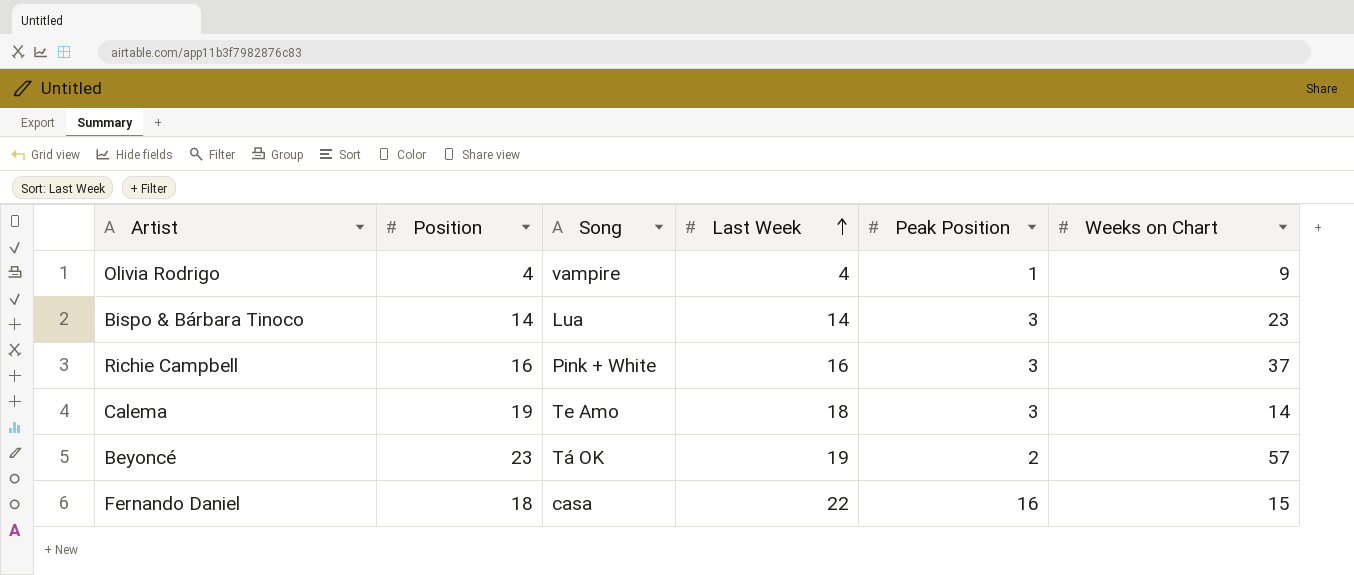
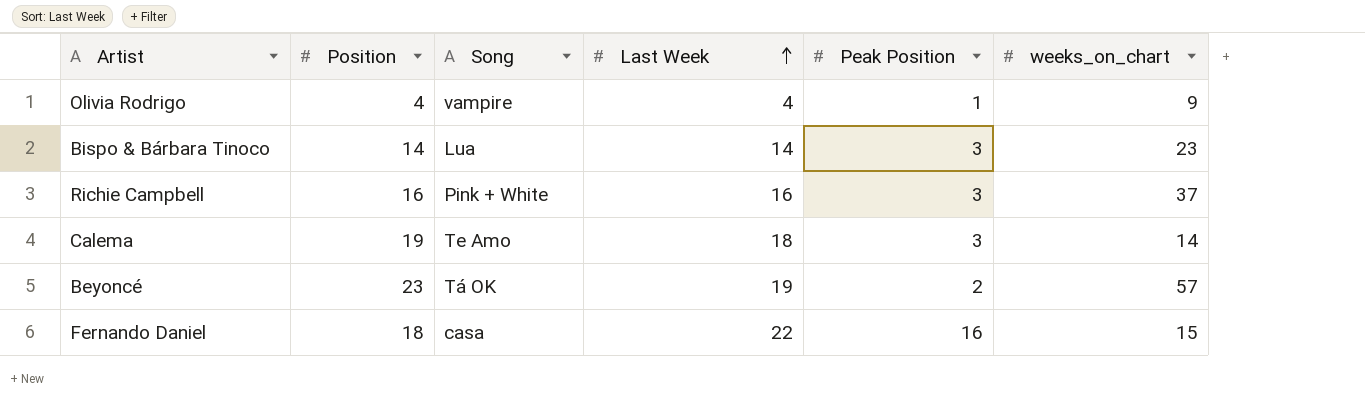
column name: Weeks on Chart -> weeks_on_chart

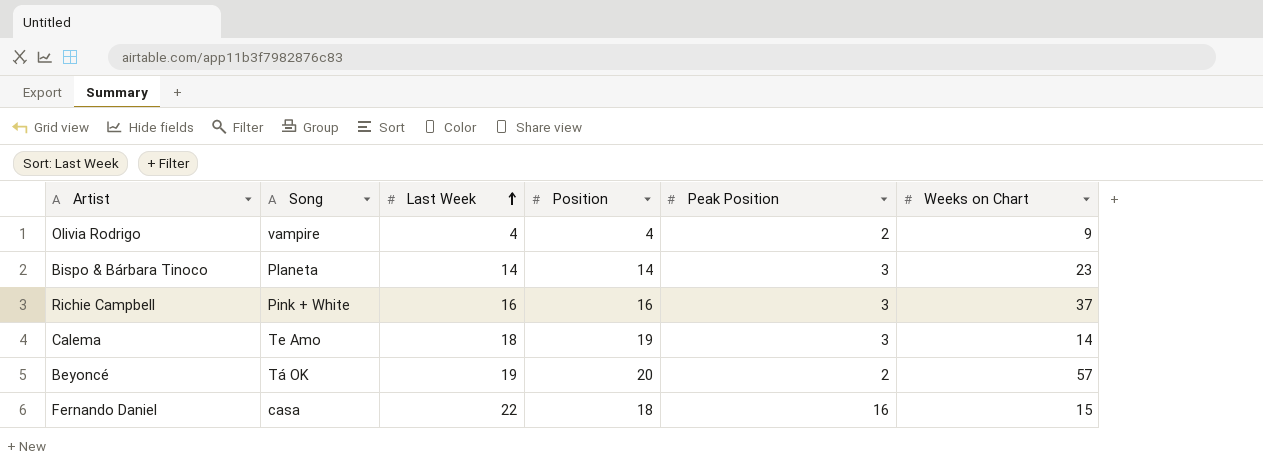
column Position | position: 2 -> 4
column name: weeks_on_chart -> Weeks on Chart
Olivia Rodrigo | Peak Position: 1 -> 2
Bispo & Bárbara Tinoco | Song: Lua -> Planeta
Beyoncé | Position: 23 -> 20

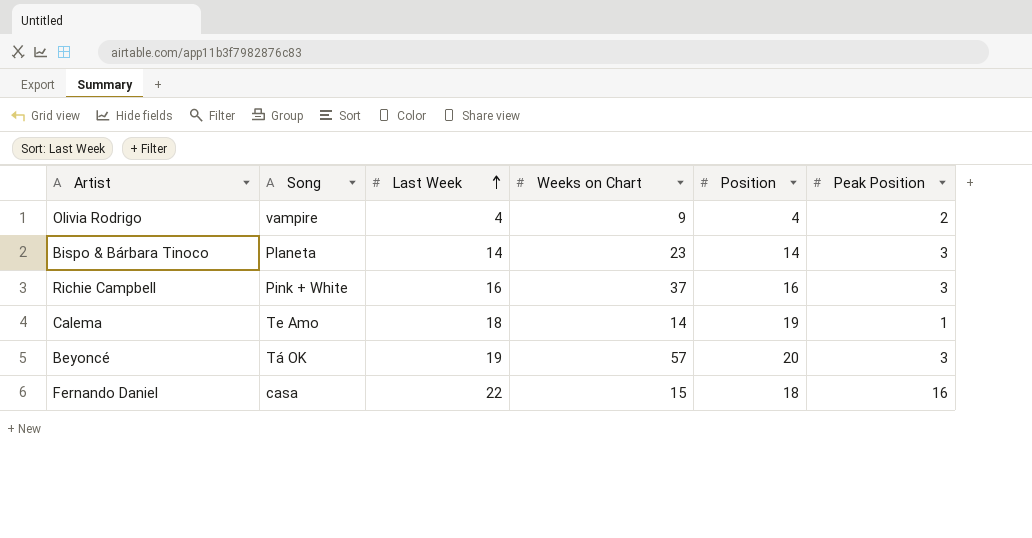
column Weeks on Chart | position: 6 -> 4
Calema | Peak Position: 3 -> 1
Beyoncé | Peak Position: 2 -> 3

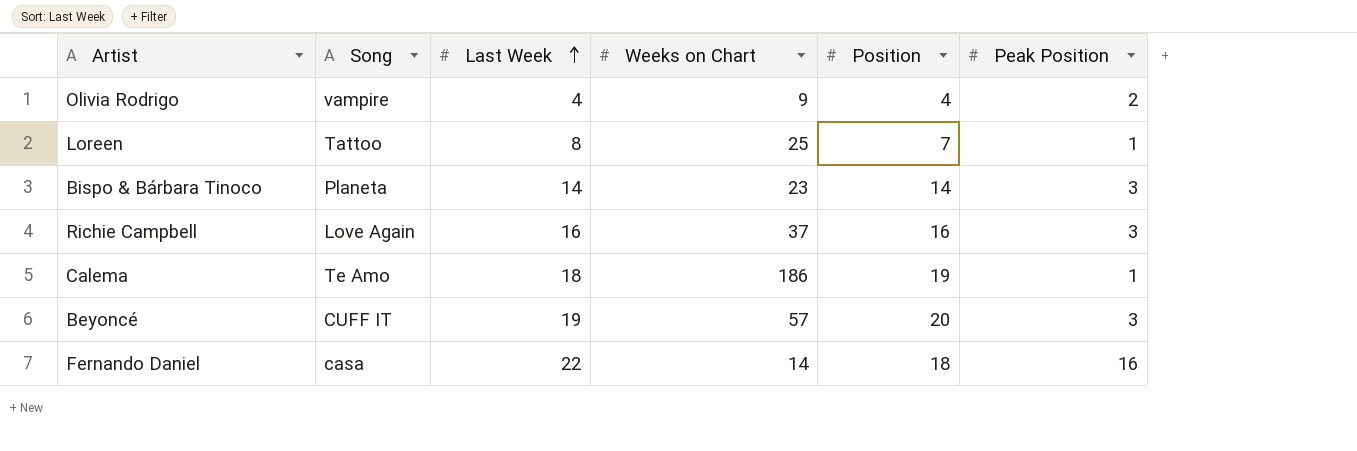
row Loreen: none -> Tattoo | 8 | 25 | 7 | 1
Richie Campbell | Song: Pink + White -> Love Again
Calema | Weeks on Chart: 14 -> 186
Beyoncé | Song: Tá OK -> CUFF IT
Fernando Daniel | Weeks on Chart: 15 -> 14

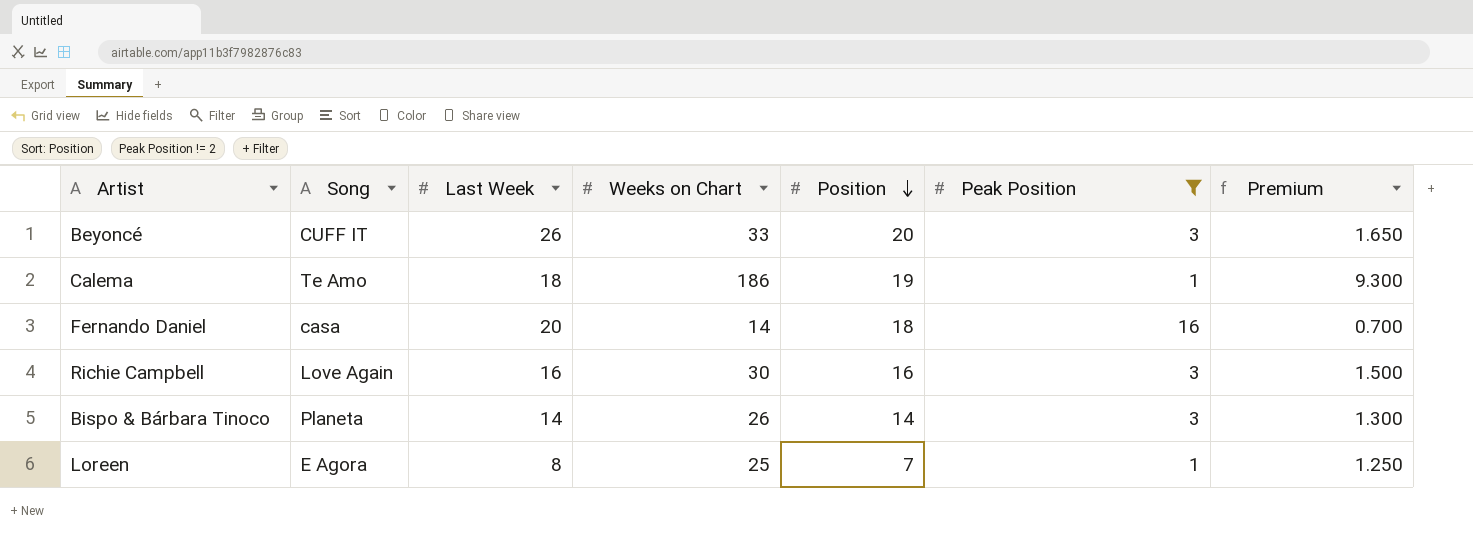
filter: none -> Peak Position != 2
row order: Last Week ascending -> Position descending
column Premium | formula: none -> [Weeks on Chart] * 0.05
Beyoncé | Last Week: 19 -> 26
Beyoncé | Weeks on Chart: 57 -> 33
Fernando Daniel | Last Week: 22 -> 20
Richie Campbell | Weeks on Chart: 37 -> 30
Bispo & Bárbara Tinoco | Weeks on Chart: 23 -> 26
Loreen | Song: Tattoo -> E Agora

